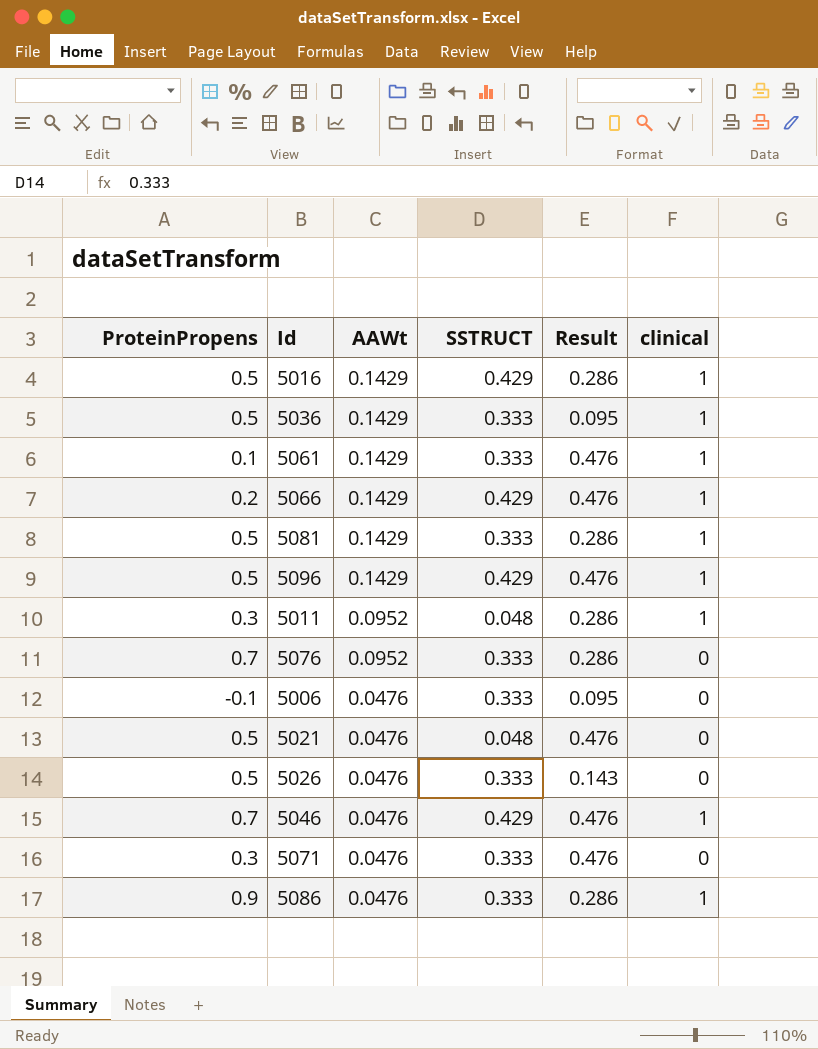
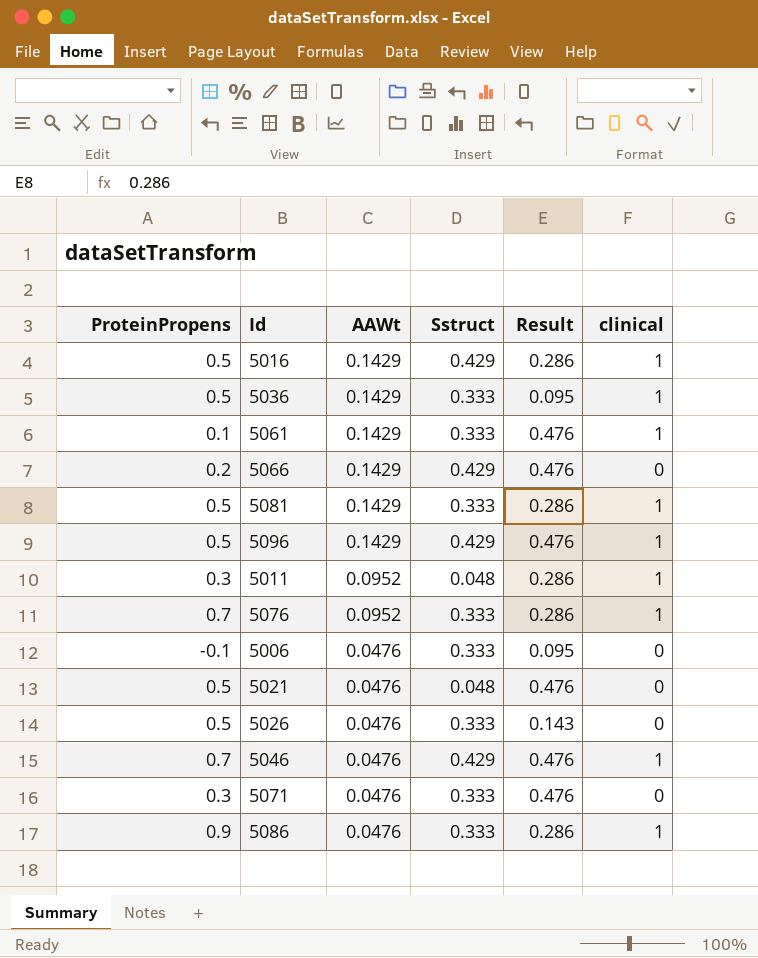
column name: SSTRUCT -> Sstruct
5066 | clinical: 1 -> 0
5076 | clinical: 0 -> 1

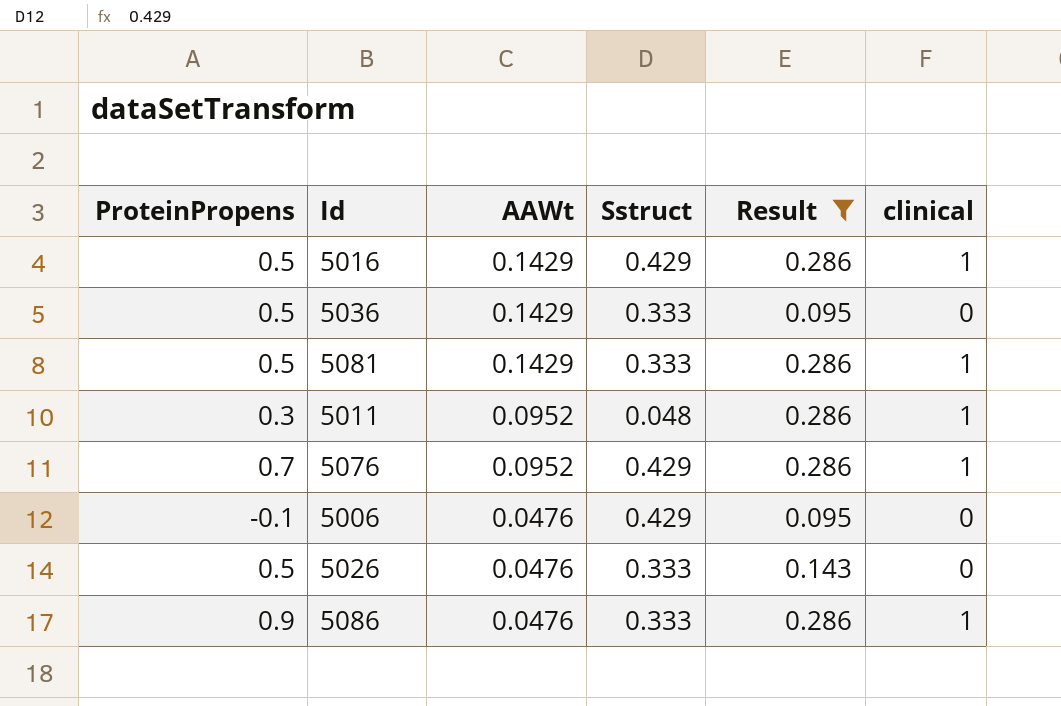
filter: none -> Result != 0.476
5036 | clinical: 1 -> 0
5076 | Sstruct: 0.333 -> 0.429
5006 | Sstruct: 0.333 -> 0.429

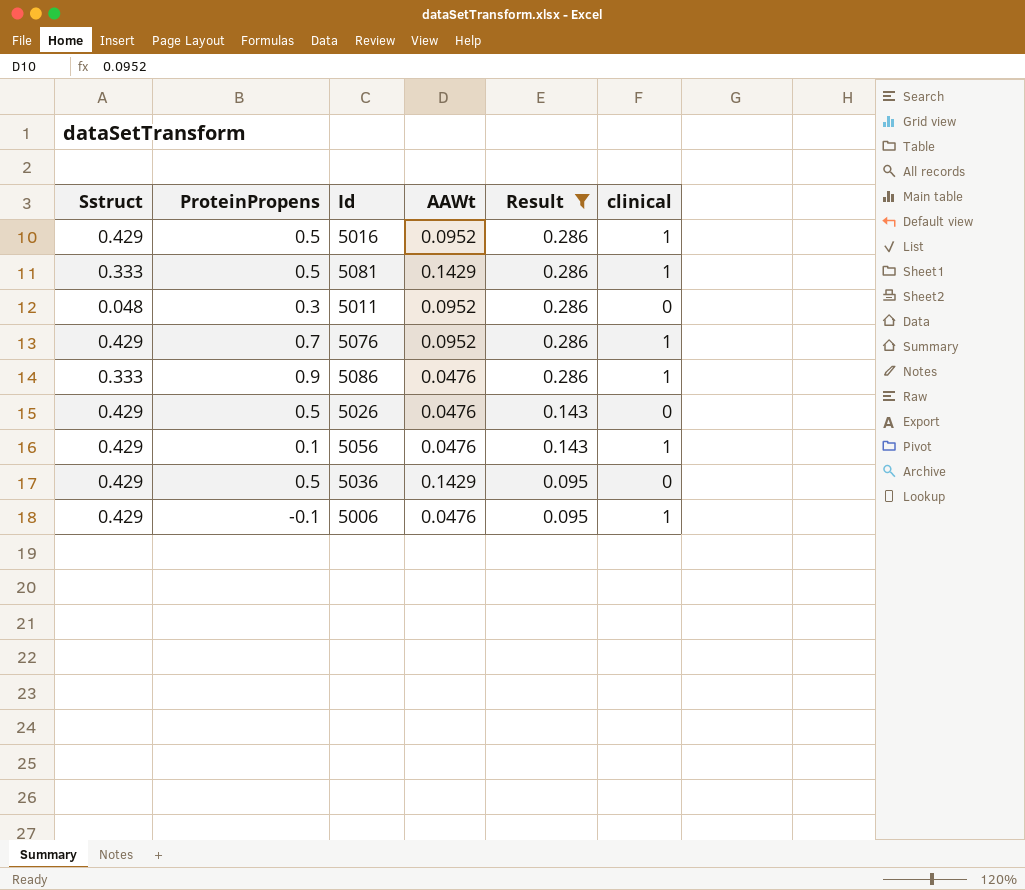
row order: AAWt descending -> Result descending
column Sstruct | position: 4 -> 1
5016 | AAWt: 0.1429 -> 0.0952
5011 | clinical: 1 -> 0
5026 | Sstruct: 0.333 -> 0.429
row 5056: none -> 0.429 | 0.1 | 0.0476 | 0.143 | 1
5036 | Sstruct: 0.333 -> 0.429
5006 | clinical: 0 -> 1

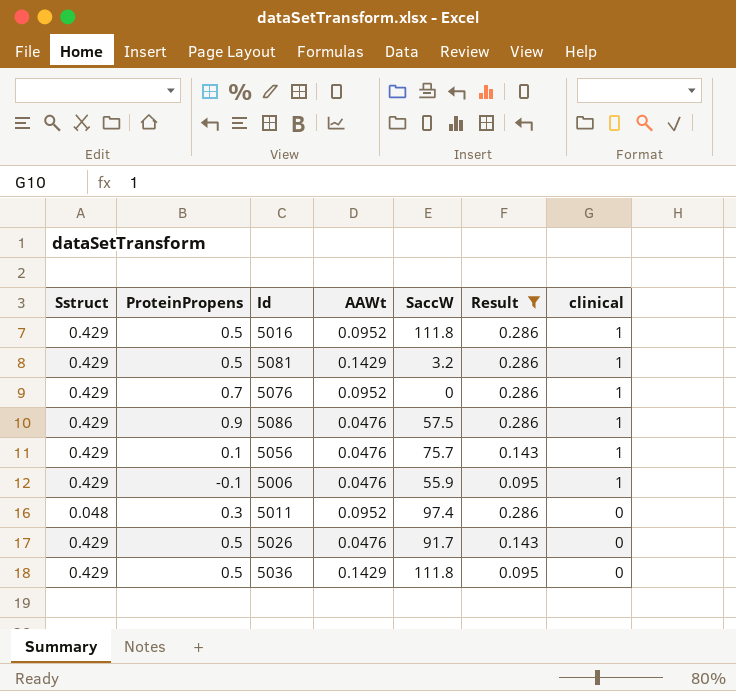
row order: Result descending -> clinical descending
column SaccW | position: none -> 5
5081 | Sstruct: 0.333 -> 0.429
5086 | Sstruct: 0.333 -> 0.429

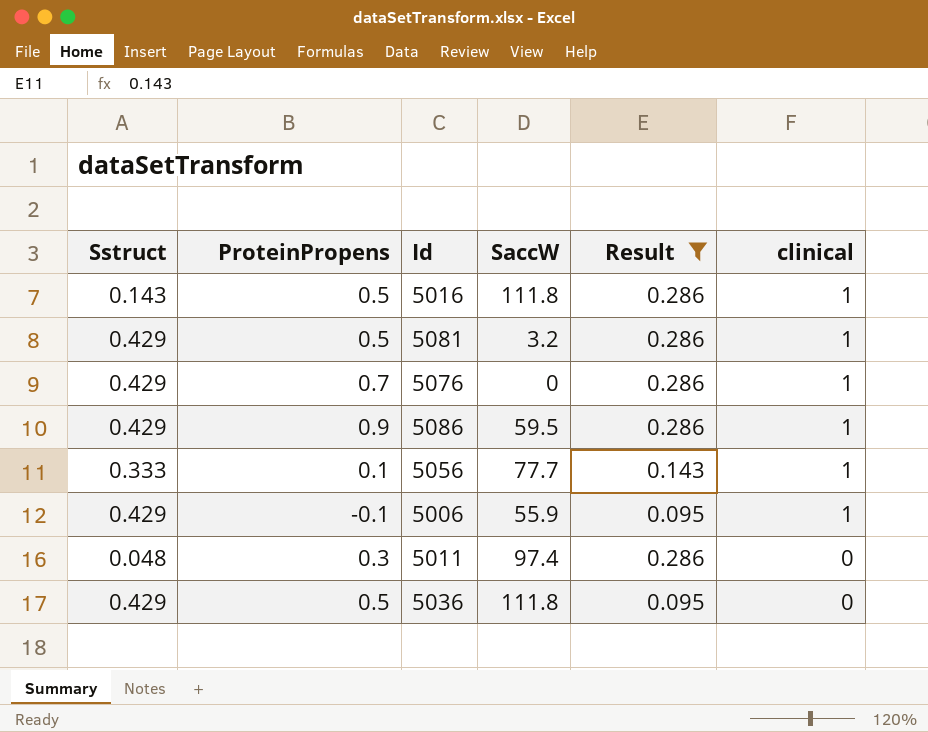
column AAWt | position: 4 -> none
row 5026: 0.429 | 0.5 | 0.0476 | 91.7 | 0.143 | 0 -> none
5016 | Sstruct: 0.429 -> 0.143
5086 | SaccW: 57.5 -> 59.5
5056 | Sstruct: 0.429 -> 0.333
5056 | SaccW: 75.7 -> 77.7

